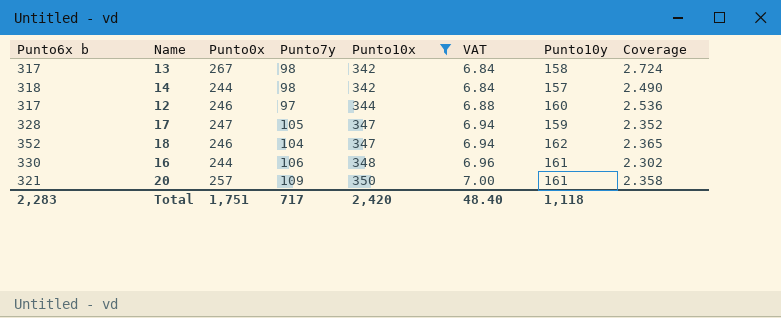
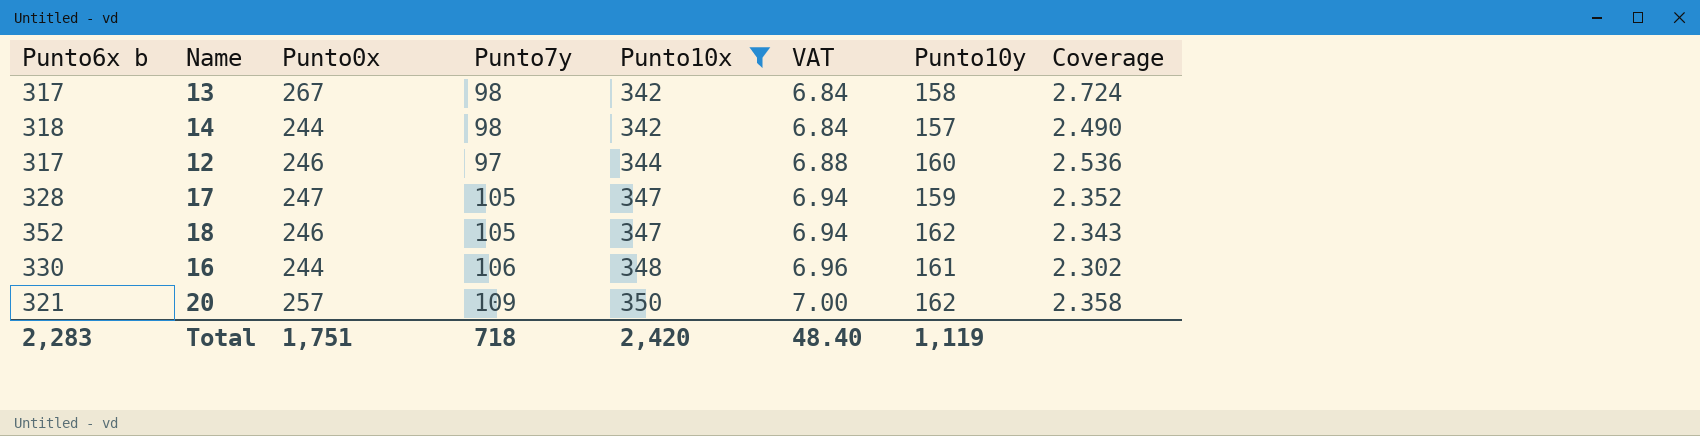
18 | Punto7y: 104 -> 105
18 | Coverage: 2.365 -> 2.343
20 | Punto10y: 161 -> 162
Total | Punto7y: 717 -> 718
Total | Punto10y: 1,118 -> 1,119

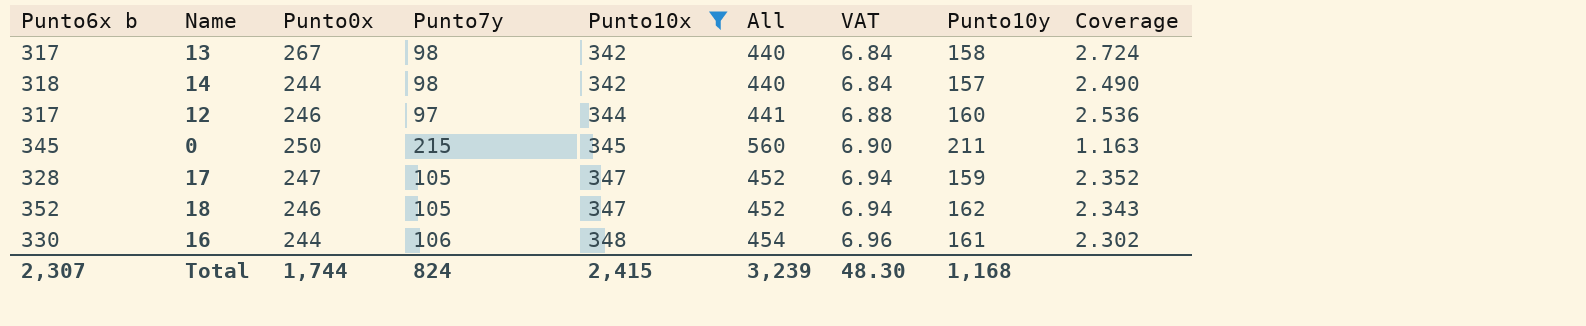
column All | formula: none -> [Punto7y] + [Punto10x]
row 20: 321 | 257 | 109 | 350 | 7.00 | 162 | 2.358 -> none
row 0: none -> 345 | 250 | 215 | 345 | 560 | 6.90 | 211 | 1.163
Total | Punto6x b: 2,283 -> 2,307
Total | Punto0x: 1,751 -> 1,744
Total | Punto7y: 718 -> 824
Total | Punto10x: 2,420 -> 2,415
Total | VAT: 48.40 -> 48.30
Total | Punto10y: 1,119 -> 1,168

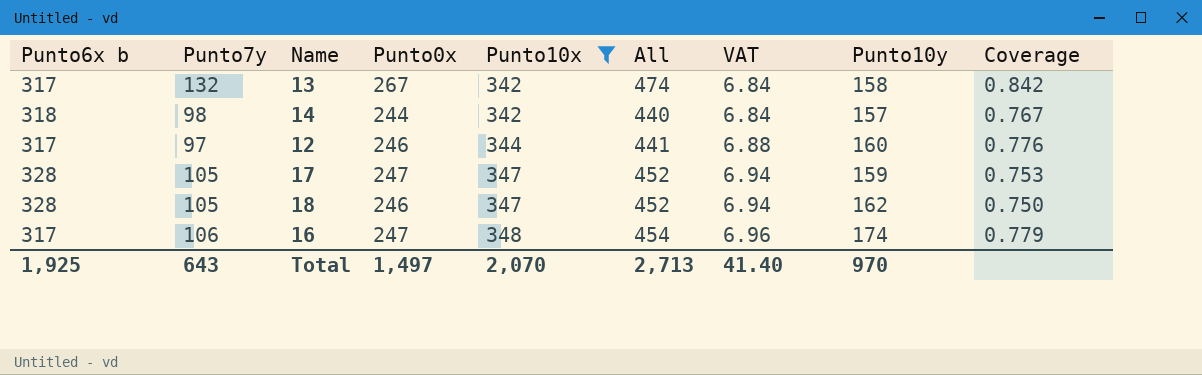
column Punto7y | position: 4 -> 2
column Coverage | formula: [Punto0x] / [Punto7y] -> [Punto0x] / [Punto6x b]
row 0: 345 | 250 | 215 | 345 | 560 | 6.90 | 211 | 1.163 -> none
13 | Punto7y: 98 -> 132
13 | All: 440 -> 474
18 | Punto6x b: 352 -> 328
16 | Punto6x b: 330 -> 317
16 | Punto0x: 244 -> 247
16 | Punto10y: 161 -> 174
Total | Punto6x b: 2,307 -> 1,925
Total | Punto7y: 824 -> 643
Total | Punto0x: 1,744 -> 1,497
Total | Punto10x: 2,415 -> 2,070
Total | All: 3,239 -> 2,713
Total | VAT: 48.30 -> 41.40
Total | Punto10y: 1,168 -> 970

